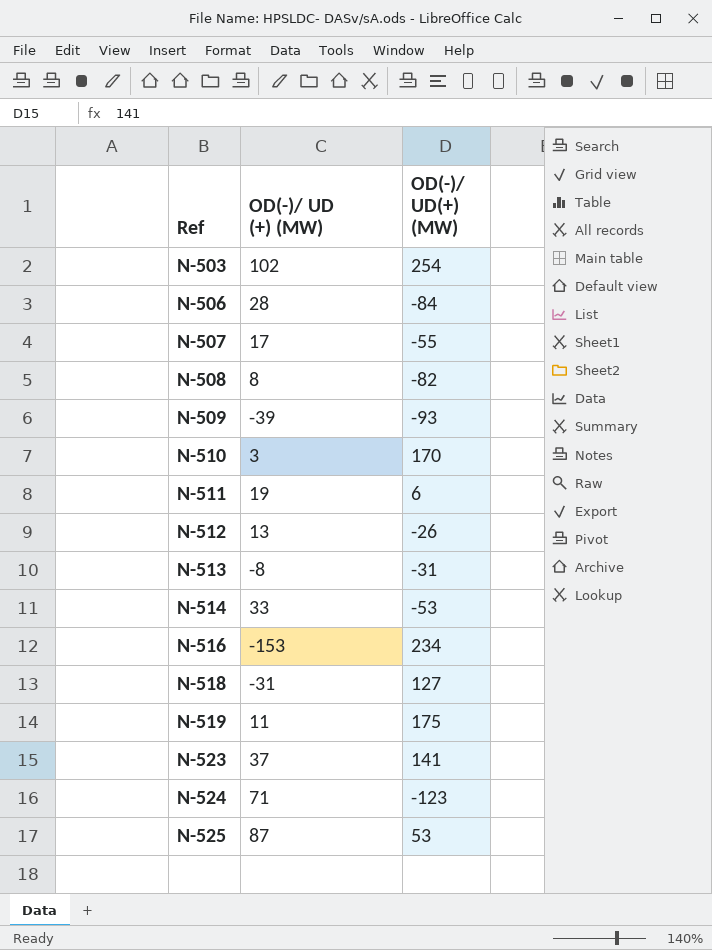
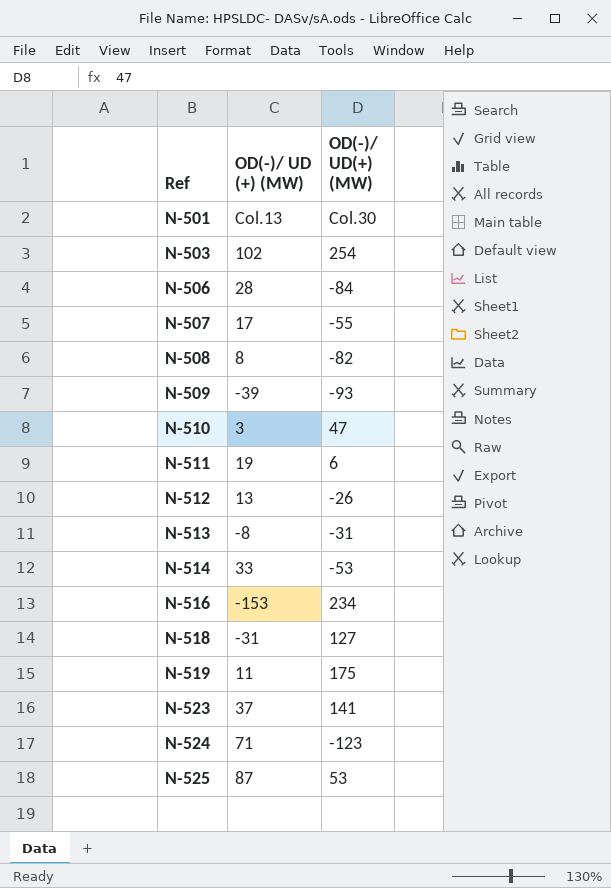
row N-501: none -> Col.13 | Col.30
N-510 | OD(-)/ UD(+) (MW): 170 -> 47

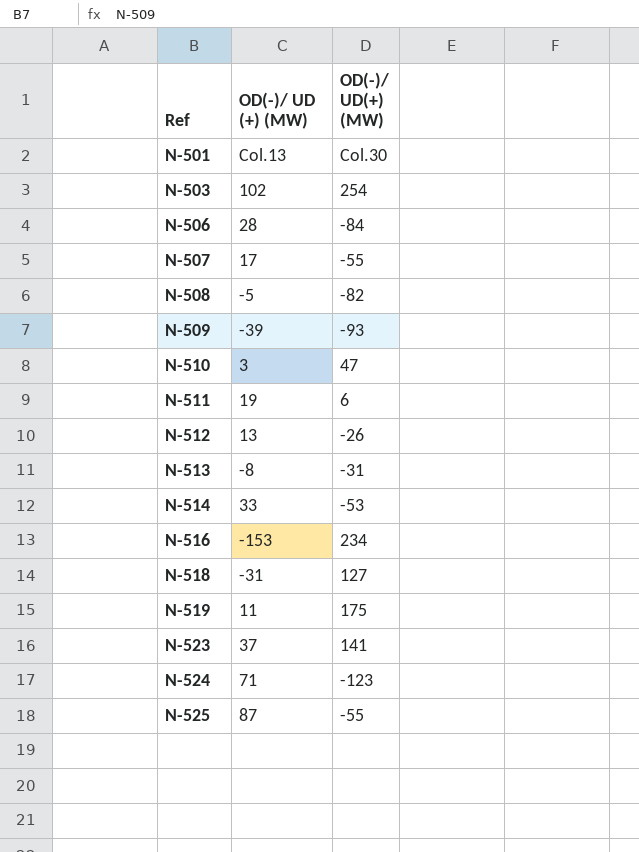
N-508 | OD(-)/ UD (+) (MW): 8 -> -5
N-525 | OD(-)/ UD(+) (MW): 53 -> -55

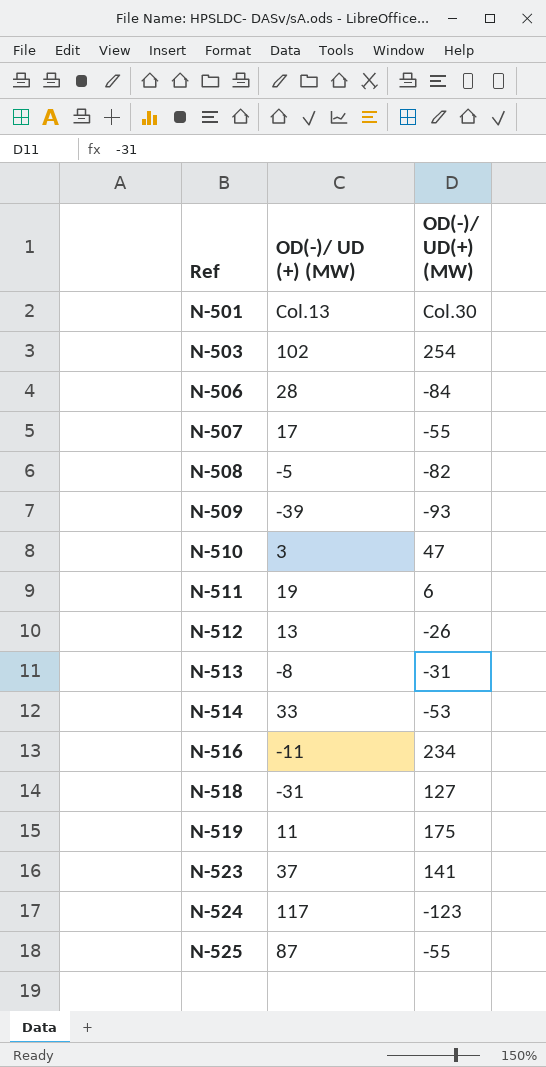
N-516 | OD(-)/ UD (+) (MW): -153 -> -11
N-524 | OD(-)/ UD (+) (MW): 71 -> 117

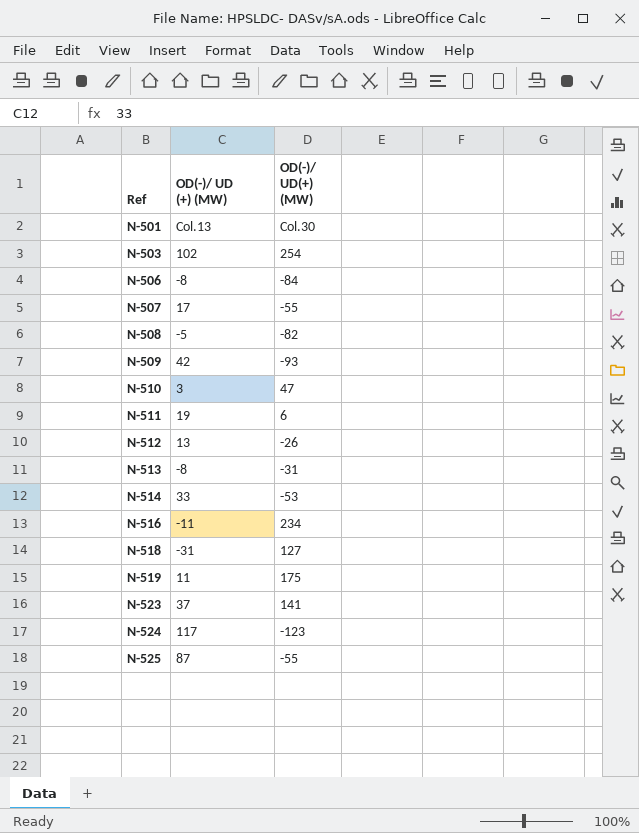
N-506 | OD(-)/ UD (+) (MW): 28 -> -8
N-509 | OD(-)/ UD (+) (MW): -39 -> 42

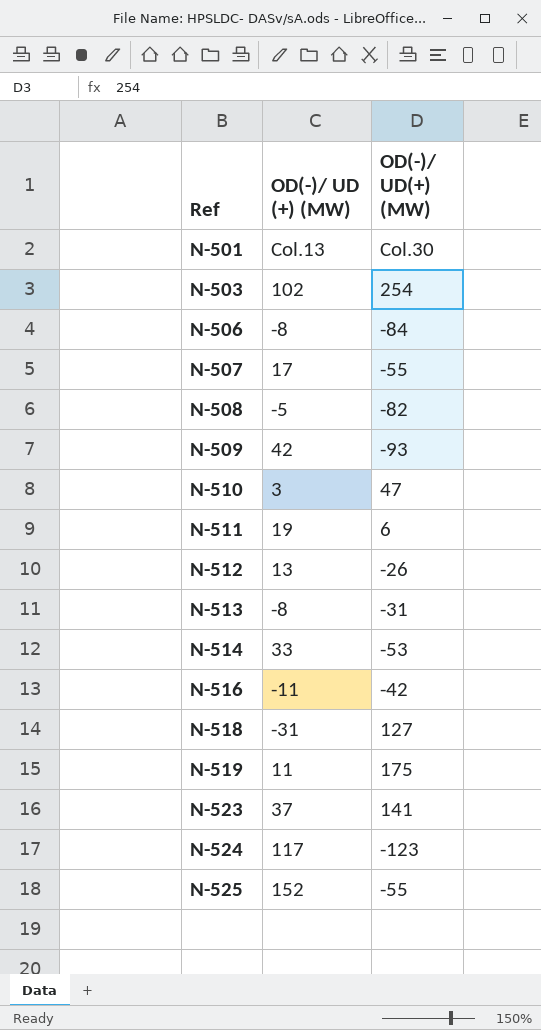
N-516 | OD(-)/ UD(+) (MW): 234 -> -42
N-525 | OD(-)/ UD (+) (MW): 87 -> 152

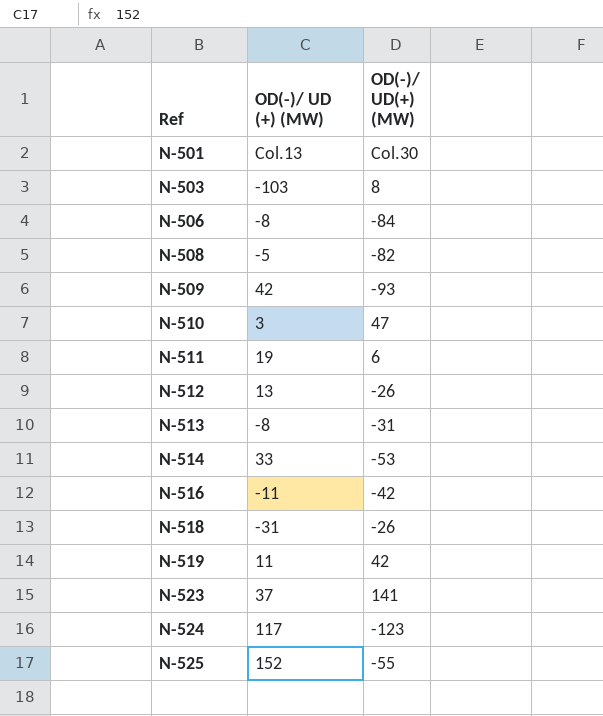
row N-507: 17 | -55 -> none
N-503 | OD(-)/ UD (+) (MW): 102 -> -103
N-503 | OD(-)/ UD(+) (MW): 254 -> 8
N-518 | OD(-)/ UD(+) (MW): 127 -> -26
N-519 | OD(-)/ UD(+) (MW): 175 -> 42

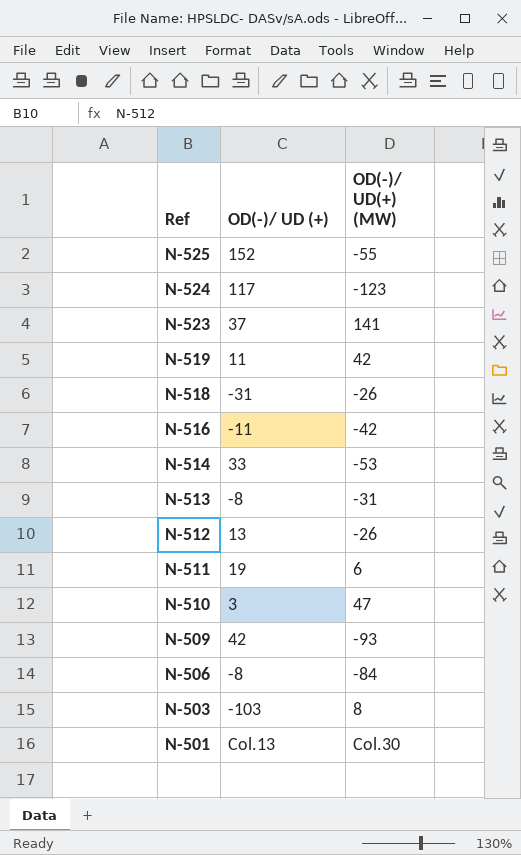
row order: Ref ascending -> Ref descending
column name: OD(-)/ UD (+) (MW) -> OD(-)/ UD (+)
row N-508: -5 | -82 -> none

